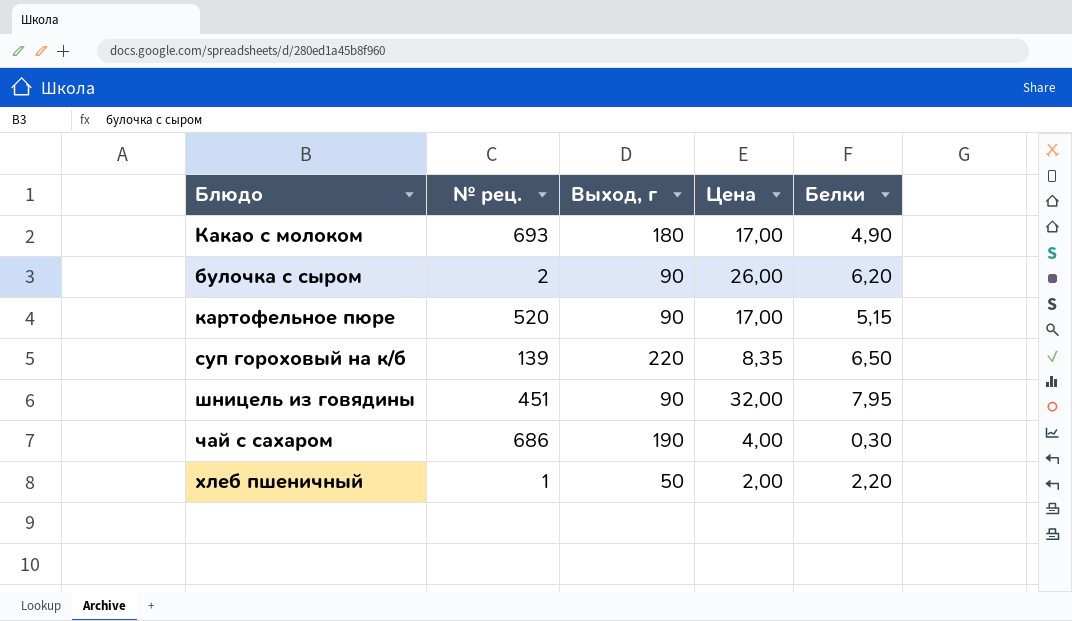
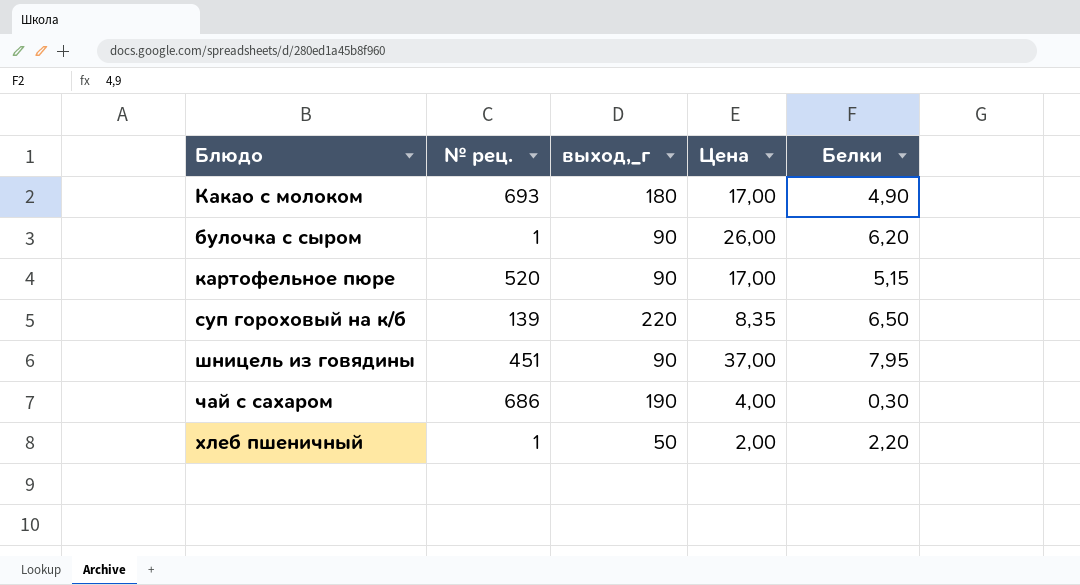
column name: Выход, г -> выход,_г
булочка с сыром | № рец.: 2 -> 1
шницель из говядины | Цена: 32,00 -> 37,00

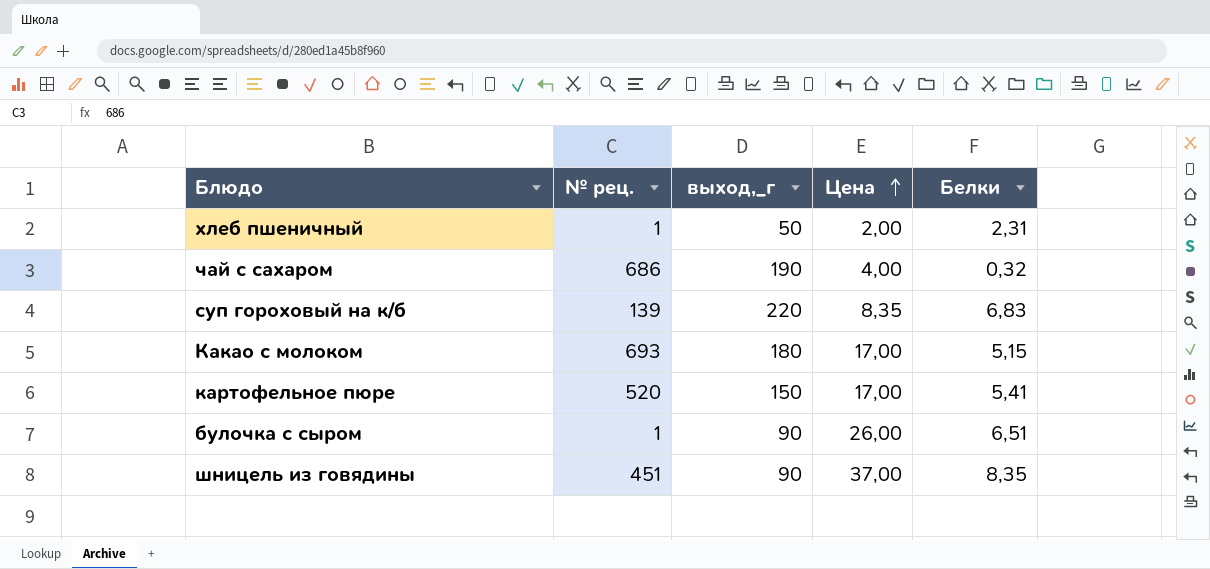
row order: none -> Цена ascending
хлеб пшеничный | Белки: 2,20 -> 2,31
чай с сахаром | Белки: 0,30 -> 0,32
суп гороховый на к/б | Белки: 6,50 -> 6,83
Какао с молоком | Белки: 4,90 -> 5,15
картофельное пюре | выход,_г: 90 -> 150
картофельное пюре | Белки: 5,15 -> 5,41
булочка с сыром | Белки: 6,20 -> 6,51
шницель из говядины | Белки: 7,95 -> 8,35

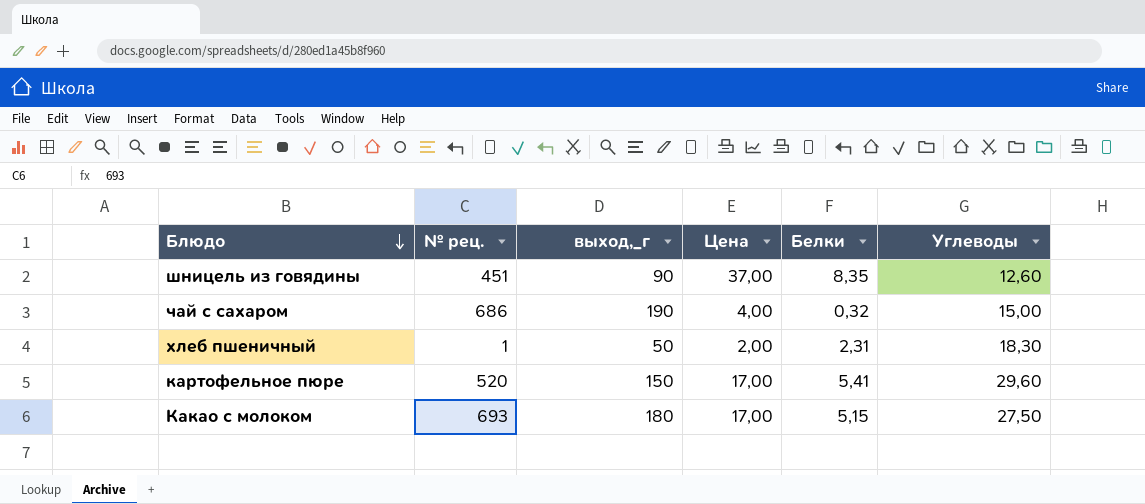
row order: Цена ascending -> Блюдо descending
column Углеводы | position: none -> 6
row суп гороховый на к/б: 139 | 220 | 8,35 | 6,83 -> none
row булочка с сыром: 1 | 90 | 26,00 | 6,51 -> none

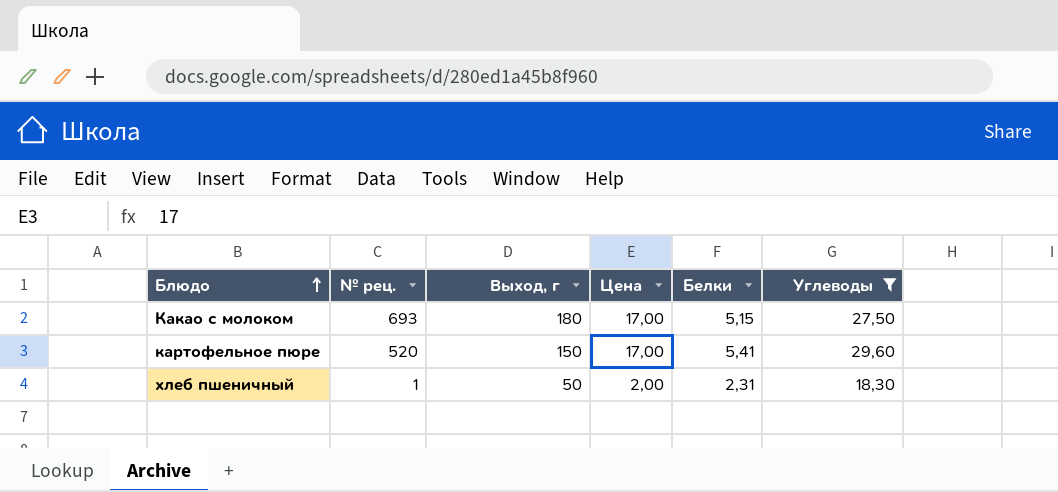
filter: none -> Углеводы >= 18,30
row order: Блюдо descending -> Блюдо ascending
column name: выход,_г -> Выход, г

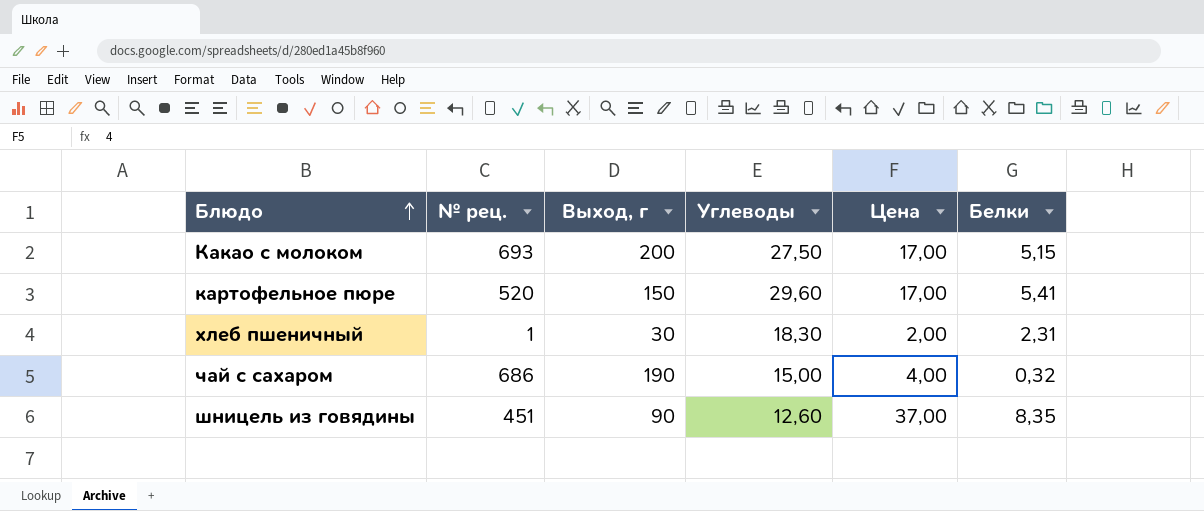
filter: Углеводы >= 18,30 -> none
column Углеводы | position: 6 -> 4
Какао с молоком | Выход, г: 180 -> 200
хлеб пшеничный | Выход, г: 50 -> 30

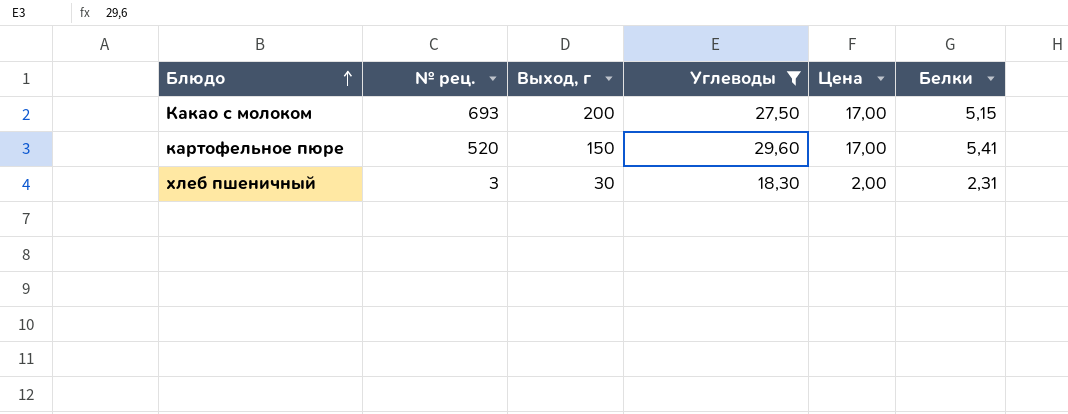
filter: none -> Углеводы >= 18,30
хлеб пшеничный | № рец.: 1 -> 3

